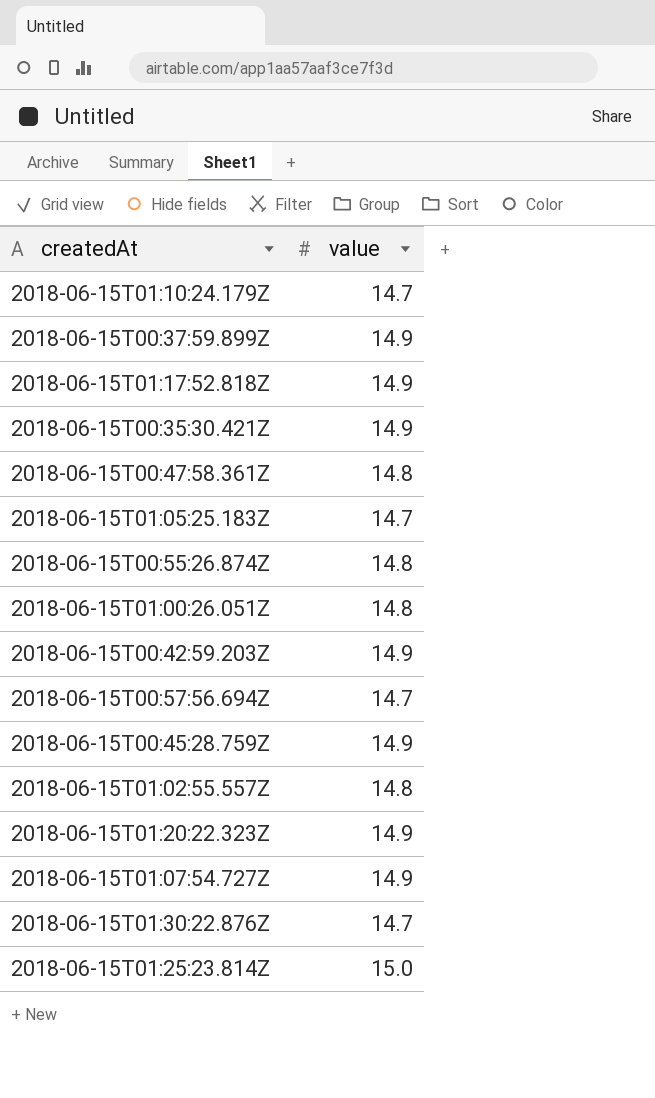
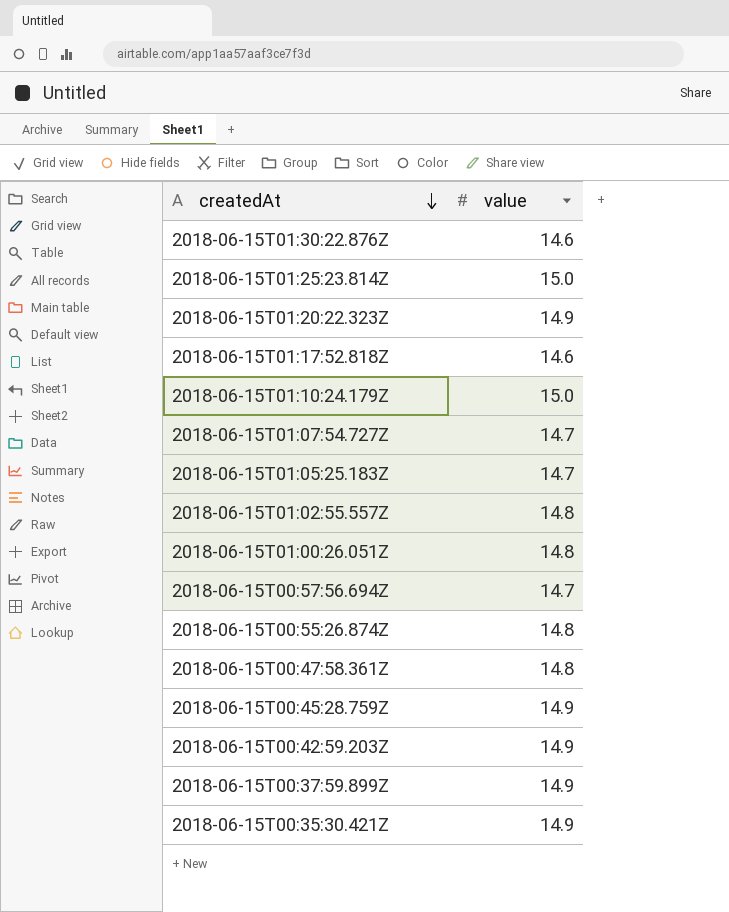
row order: none -> createdAt descending
2018-06-15T01:30:22.876Z | value: 14.7 -> 14.6
2018-06-15T01:17:52.818Z | value: 14.9 -> 14.6
2018-06-15T01:10:24.179Z | value: 14.7 -> 15.0
2018-06-15T01:07:54.727Z | value: 14.9 -> 14.7

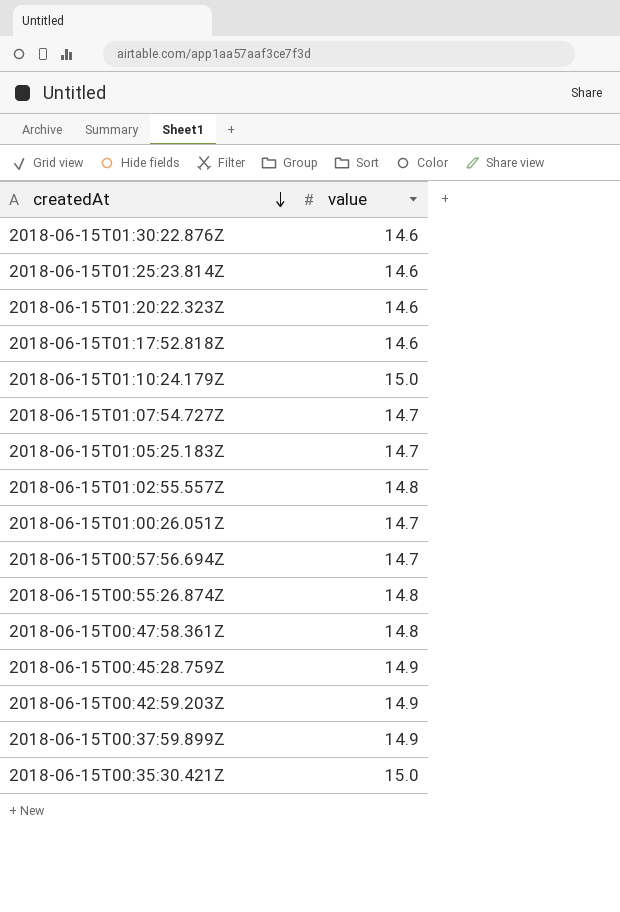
2018-06-15T01:25:23.814Z | value: 15.0 -> 14.6
2018-06-15T01:20:22.323Z | value: 14.9 -> 14.6
2018-06-15T01:00:26.051Z | value: 14.8 -> 14.7
2018-06-15T00:35:30.421Z | value: 14.9 -> 15.0

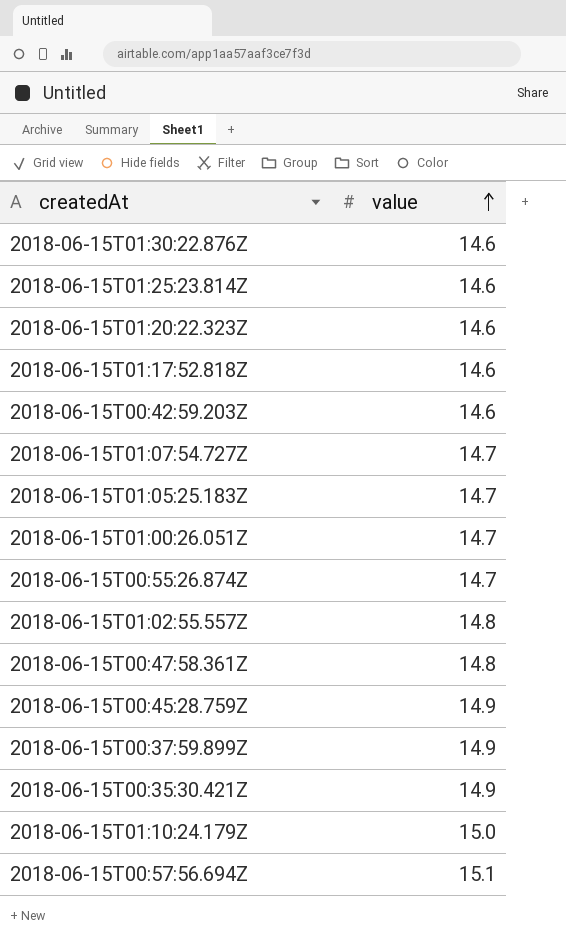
row order: createdAt descending -> value ascending
2018-06-15T00:42:59.203Z | value: 14.9 -> 14.6
2018-06-15T00:55:26.874Z | value: 14.8 -> 14.7
2018-06-15T00:35:30.421Z | value: 15.0 -> 14.9
2018-06-15T00:57:56.694Z | value: 14.7 -> 15.1

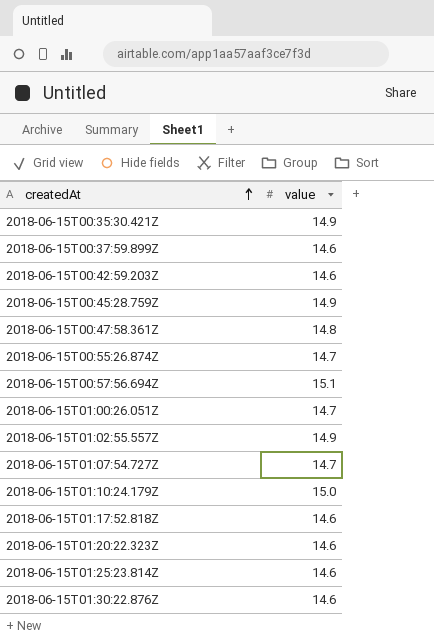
row order: value ascending -> createdAt ascending
row 2018-06-15T01:05:25.183Z: 14.7 -> none
2018-06-15T00:37:59.899Z | value: 14.9 -> 14.6
2018-06-15T01:02:55.557Z | value: 14.8 -> 14.9

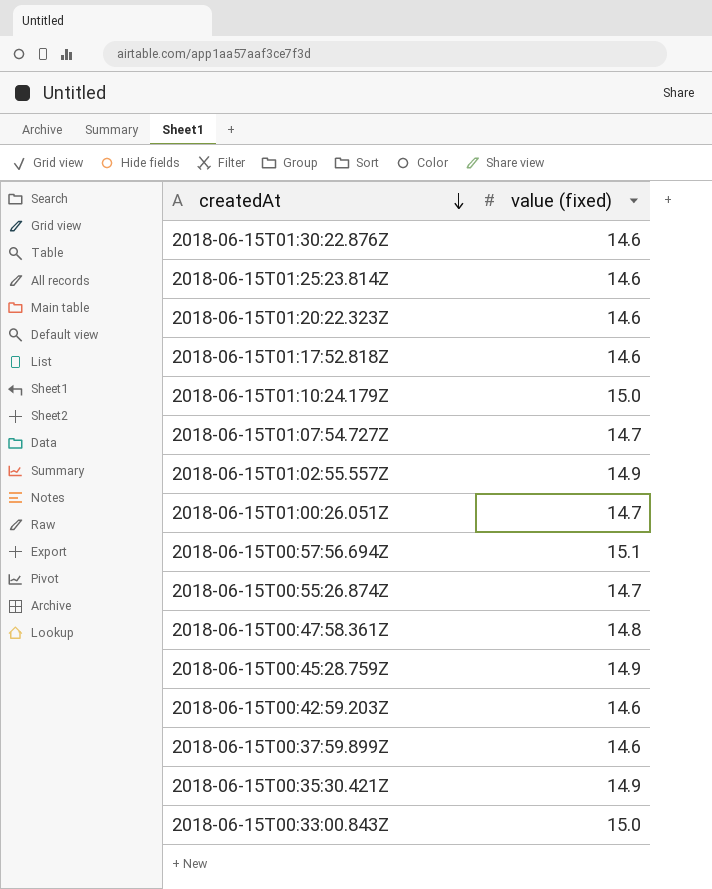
row order: createdAt ascending -> createdAt descending
column name: value -> value (fixed)
row 2018-06-15T00:33:00.843Z: none -> 15.0

